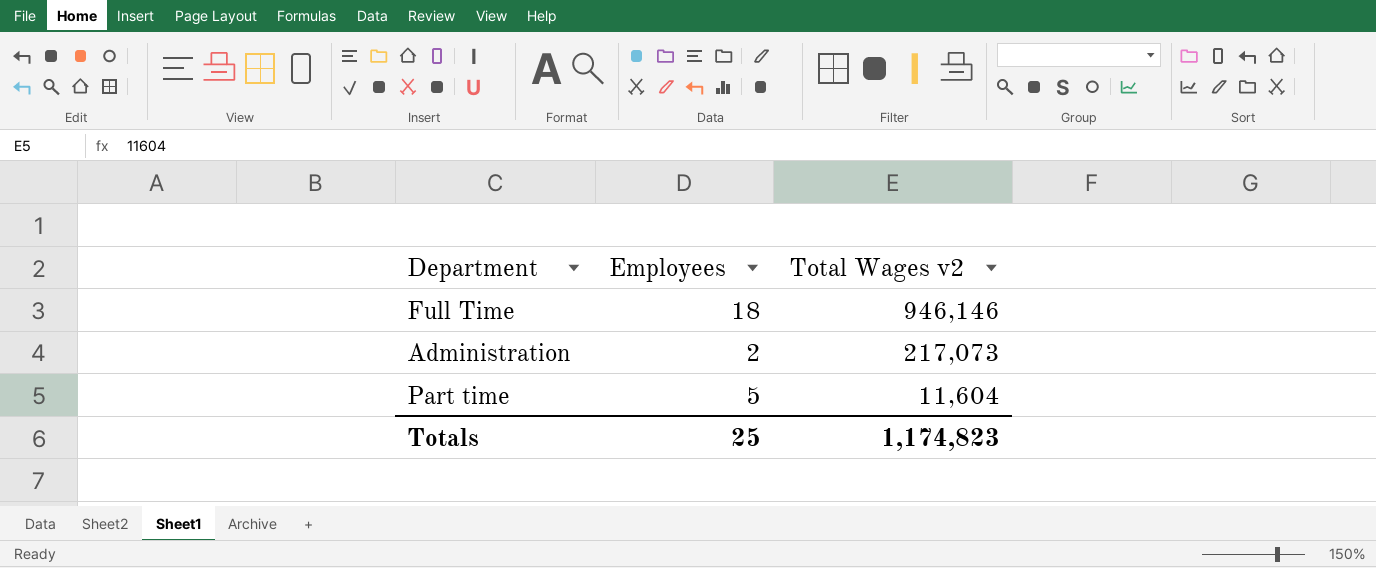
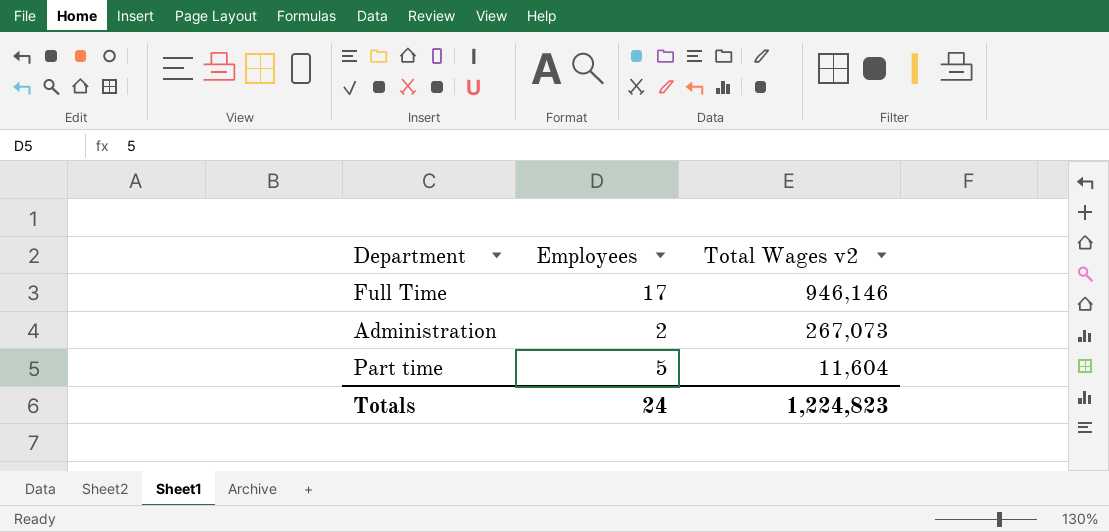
Full Time | Employees: 18 -> 17
Administration | Total Wages v2: 217,073 -> 267,073
Totals | Employees: 25 -> 24
Totals | Total Wages v2: 1,174,823 -> 1,224,823

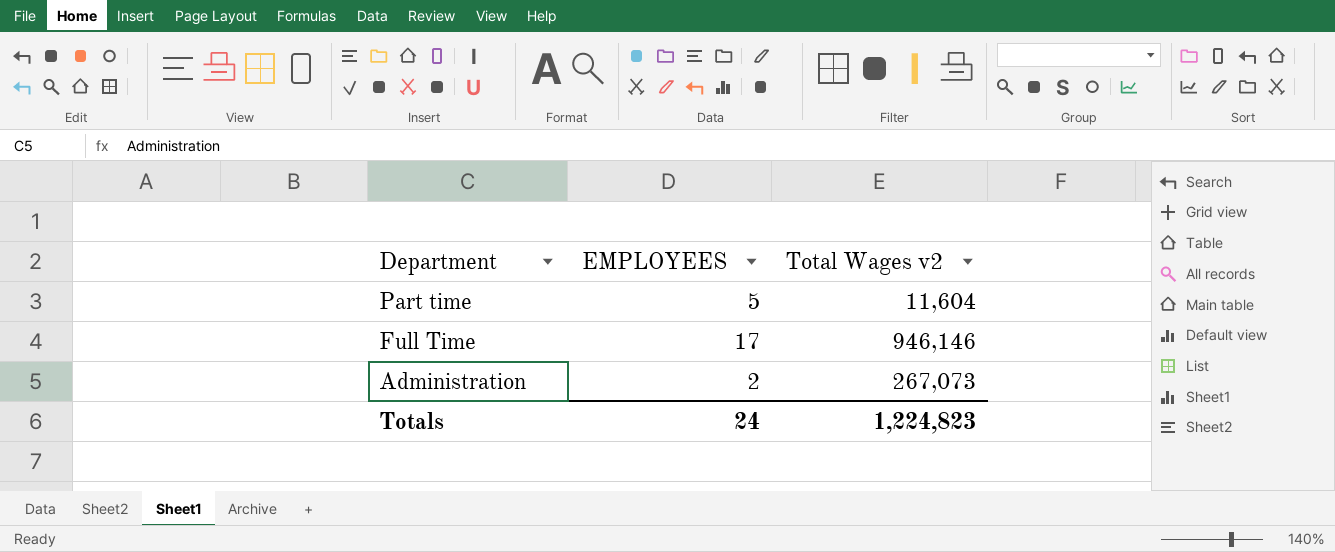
row order: Total Wages v2 descending -> Department descending
column name: Employees -> EMPLOYEES

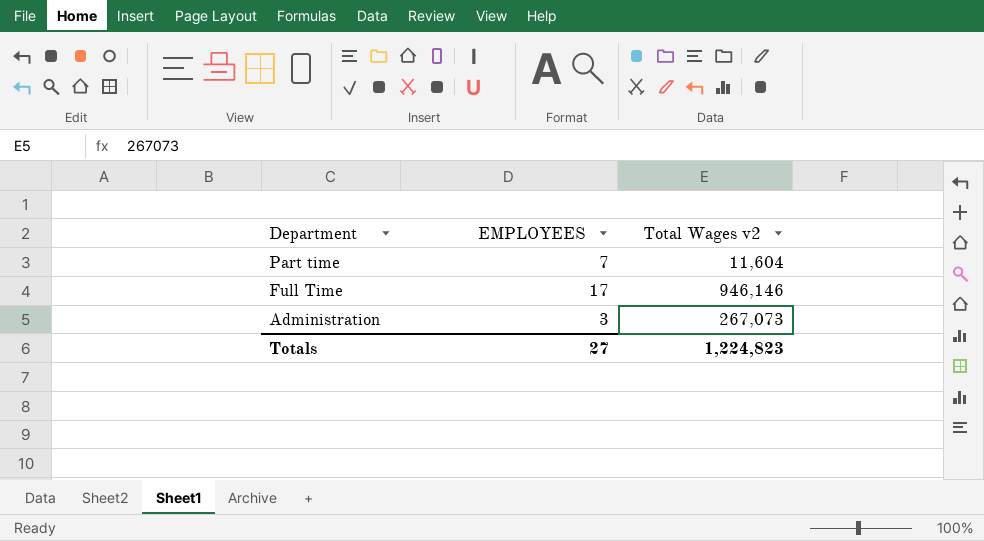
Part time | EMPLOYEES: 5 -> 7
Administration | EMPLOYEES: 2 -> 3
Totals | EMPLOYEES: 24 -> 27

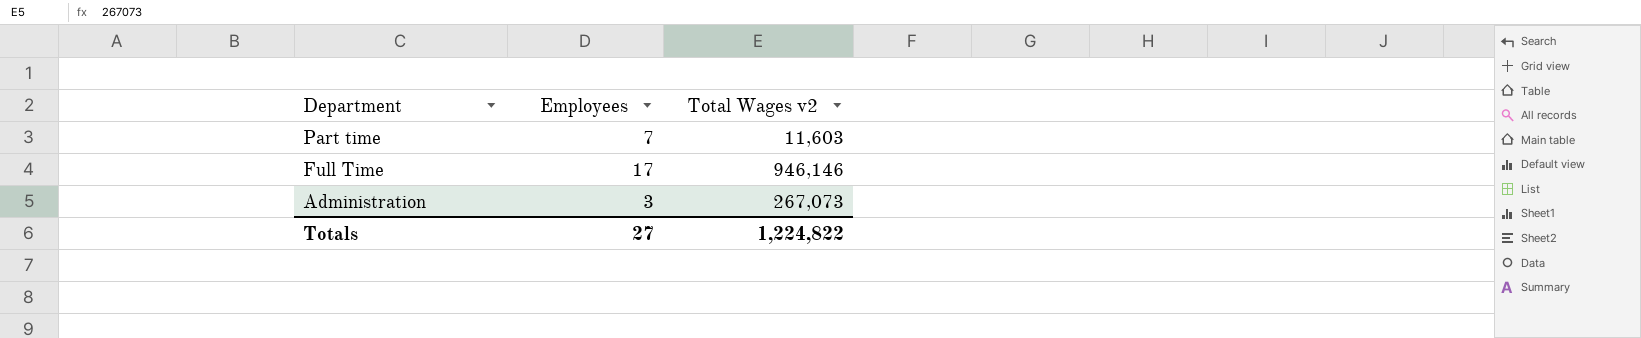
column name: EMPLOYEES -> Employees
Part time | Total Wages v2: 11,604 -> 11,603
Totals | Total Wages v2: 1,224,823 -> 1,224,822

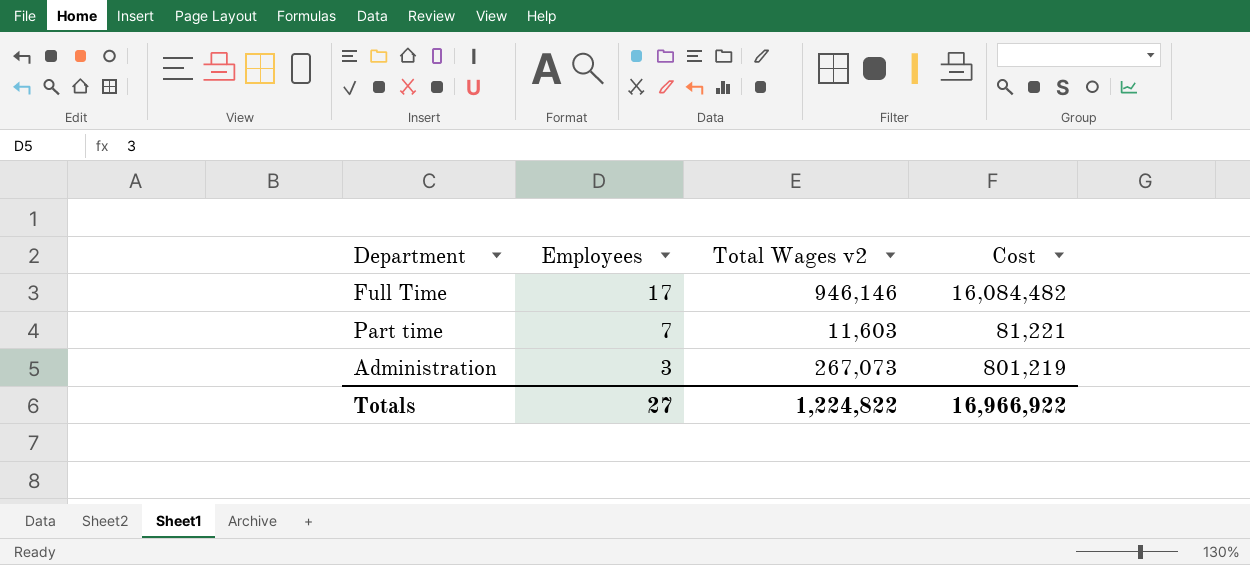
row order: Department descending -> Employees descending
column Cost | formula: none -> [Employees] * [Total Wages v2]

